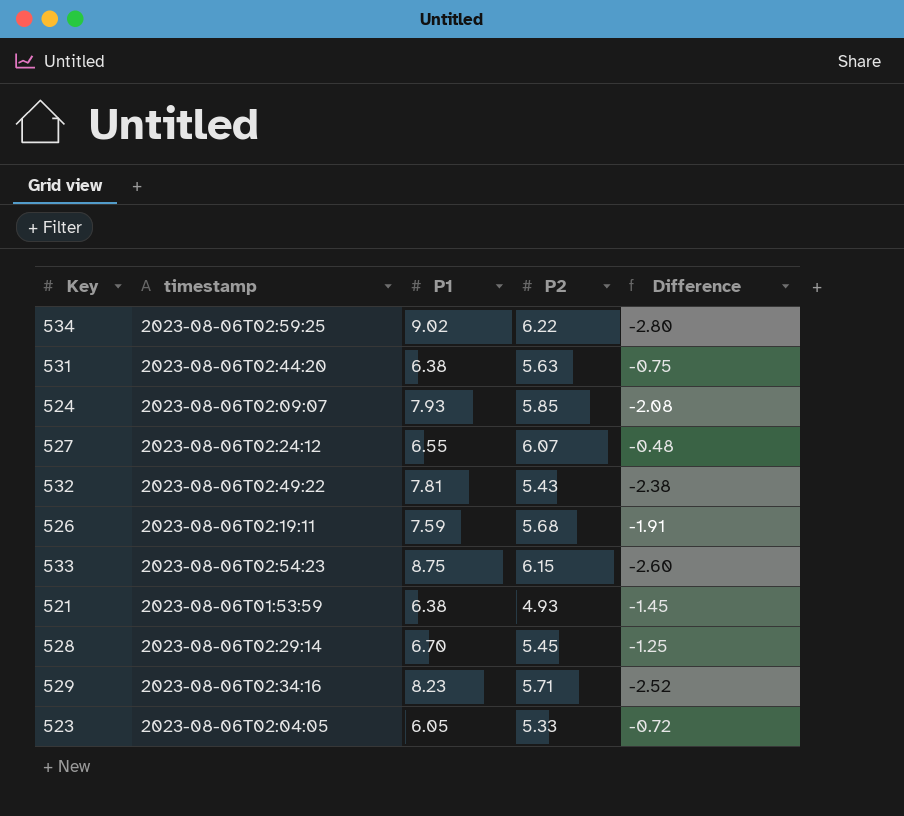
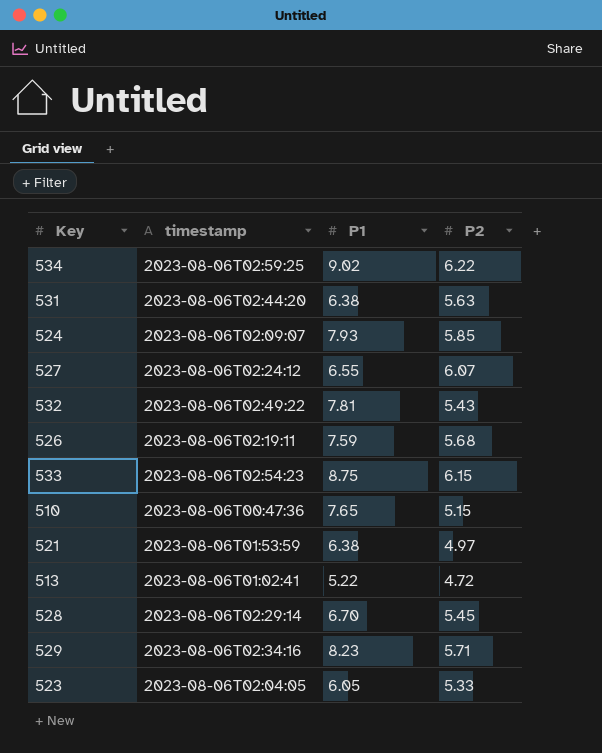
column Difference | formula: [P2] - [P1] -> none
row 510: none -> 2023-08-06T00:47:36 | 7.65 | 5.15
521 | P2: 4.93 -> 4.97
row 513: none -> 2023-08-06T01:02:41 | 5.22 | 4.72

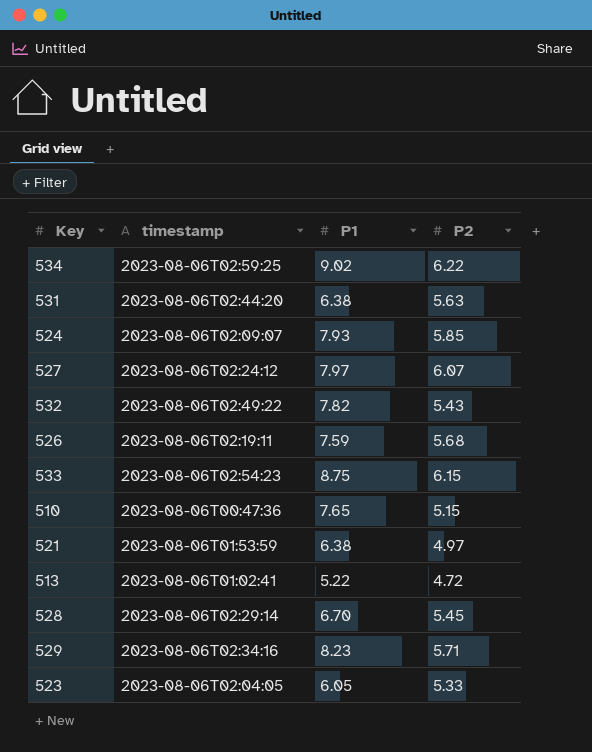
527 | P1: 6.55 -> 7.97
532 | P1: 7.81 -> 7.82

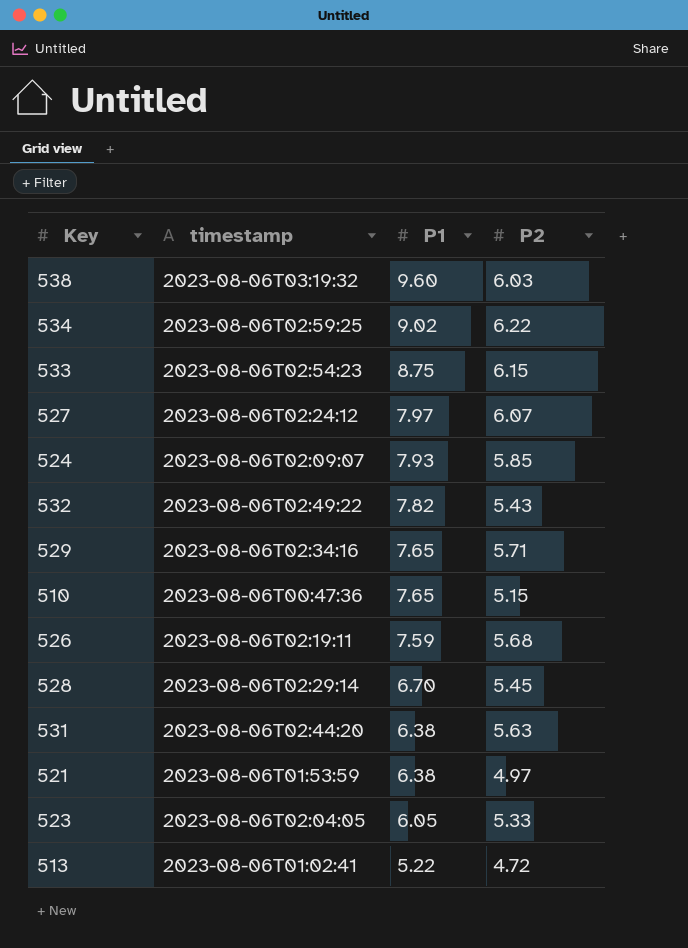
row order: none -> P1 descending
row 538: none -> 2023-08-06T03:19:32 | 9.60 | 6.03
529 | P1: 8.23 -> 7.65

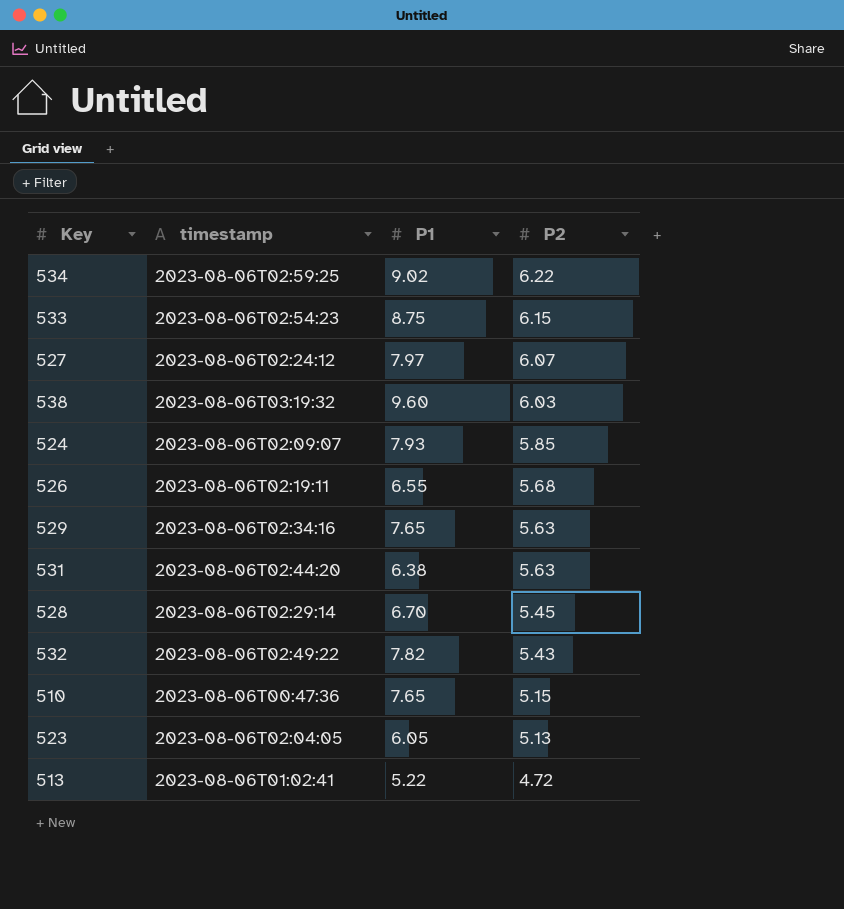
row order: P1 descending -> P2 descending
row 521: 2023-08-06T01:53:59 | 6.38 | 4.97 -> none
526 | P1: 7.59 -> 6.55
529 | P2: 5.71 -> 5.63
523 | P2: 5.33 -> 5.13

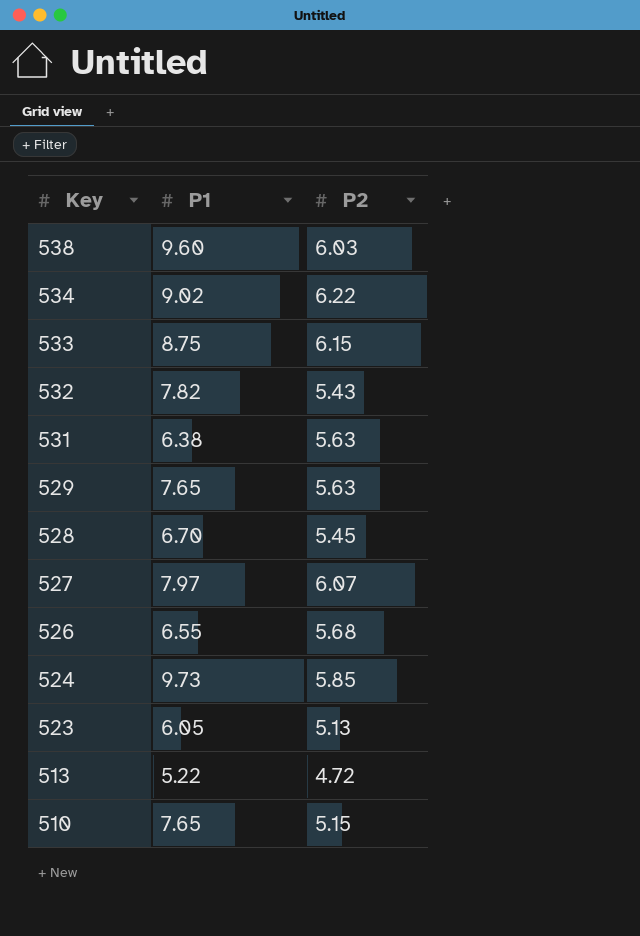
row order: P2 descending -> Key descending
column timestamp | position: 2 -> none
524 | P1: 7.93 -> 9.73

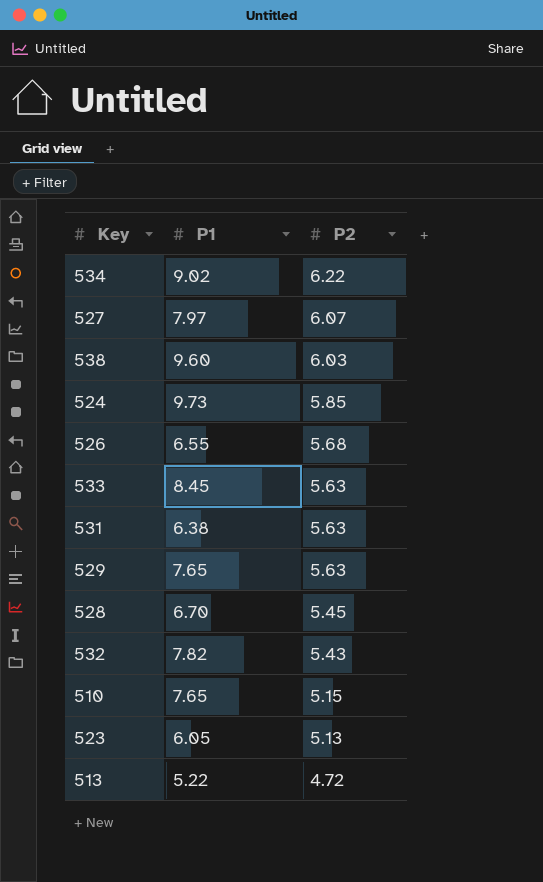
row order: Key descending -> P2 descending
533 | P1: 8.75 -> 8.45
533 | P2: 6.15 -> 5.63

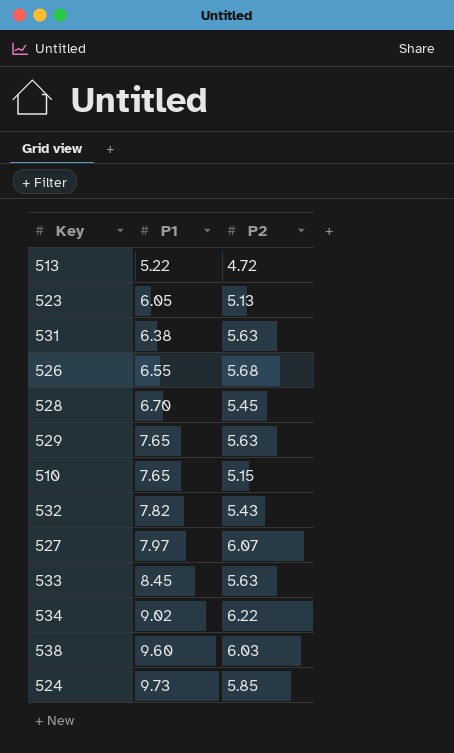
row order: P2 descending -> P1 ascending

